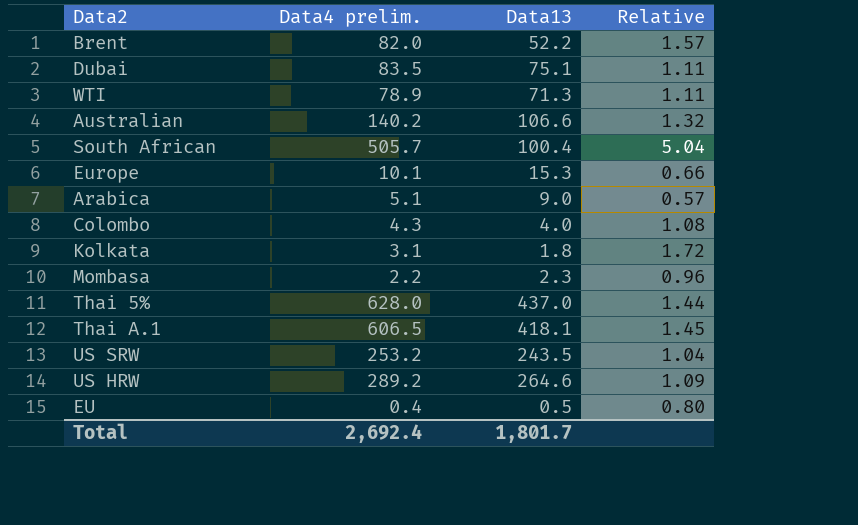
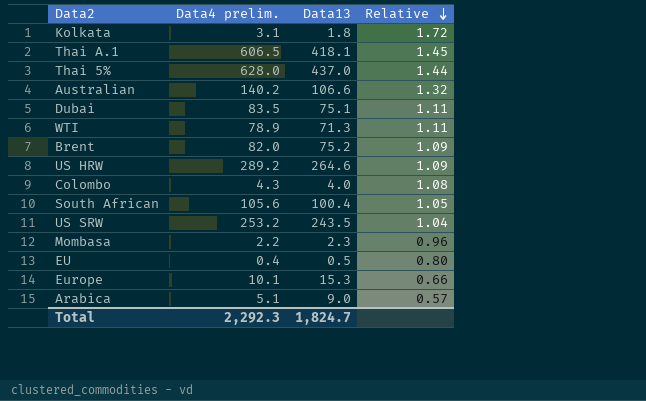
row order: none -> Relative descending
Brent | Data13: 52.2 -> 75.2
Brent | Relative: 1.57 -> 1.09
South African | Data4 prelim.: 505.7 -> 105.6
South African | Relative: 5.04 -> 1.05
Total | Data4 prelim.: 2,692.4 -> 2,292.3
Total | Data13: 1,801.7 -> 1,824.7

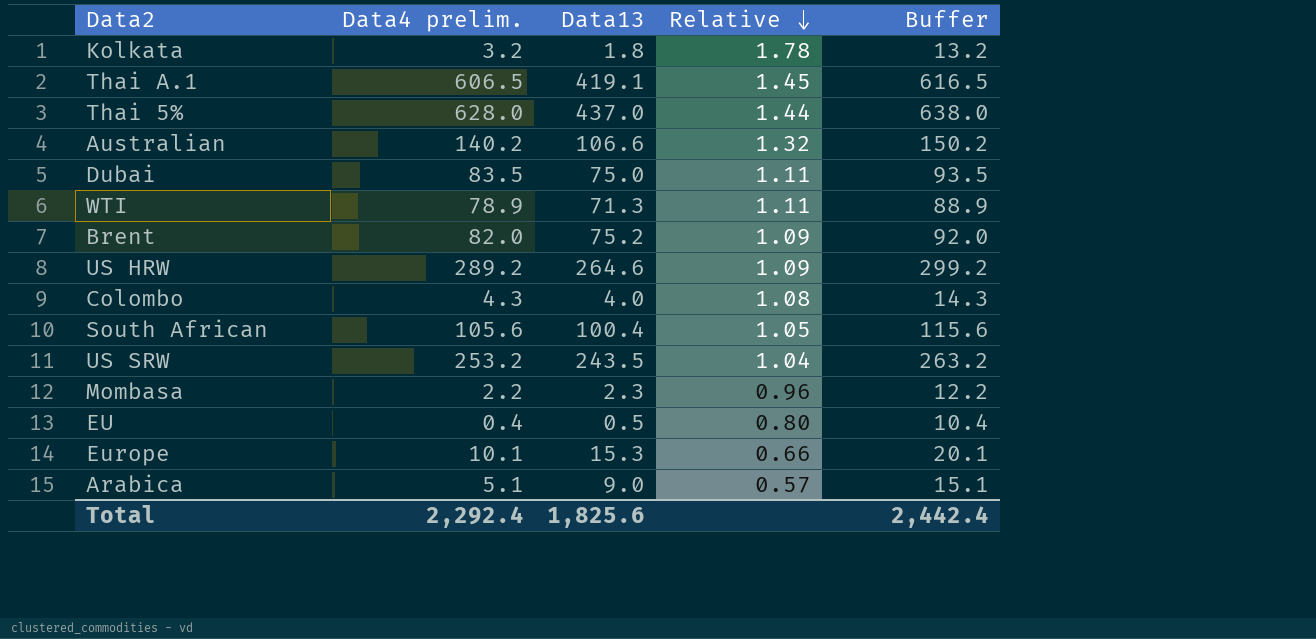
column Buffer | formula: none -> [Data4 prelim.] + 10
Kolkata | Data4 prelim.: 3.1 -> 3.2
Kolkata | Relative: 1.72 -> 1.78
Thai A.1 | Data13: 418.1 -> 419.1
Dubai | Data13: 75.1 -> 75.0
Total | Data4 prelim.: 2,292.3 -> 2,292.4
Total | Data13: 1,824.7 -> 1,825.6

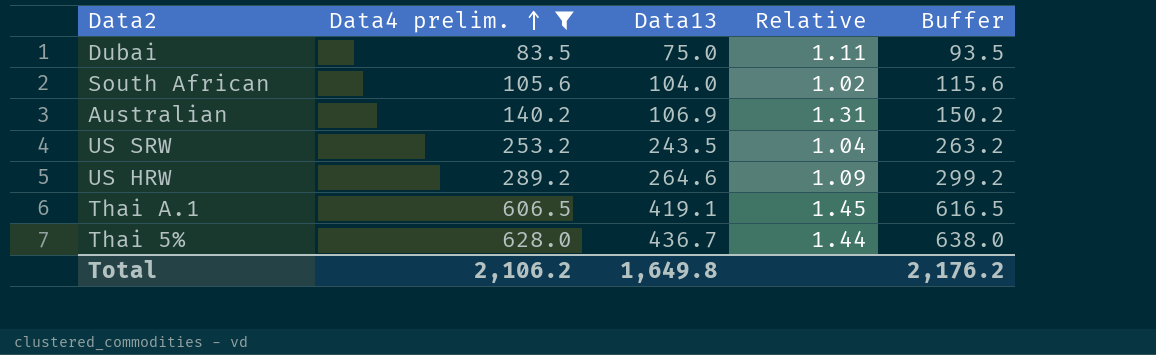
filter: none -> Data4 prelim. >= 83.5
row order: Relative descending -> Data4 prelim. ascending
South African | Data13: 100.4 -> 104.0
South African | Relative: 1.05 -> 1.02
Australian | Data13: 106.6 -> 106.9
Australian | Relative: 1.32 -> 1.31
Thai 5% | Data13: 437.0 -> 436.7
Total | Data4 prelim.: 2,292.4 -> 2,106.2
Total | Data13: 1,825.6 -> 1,649.8
Total | Buffer: 2,442.4 -> 2,176.2

